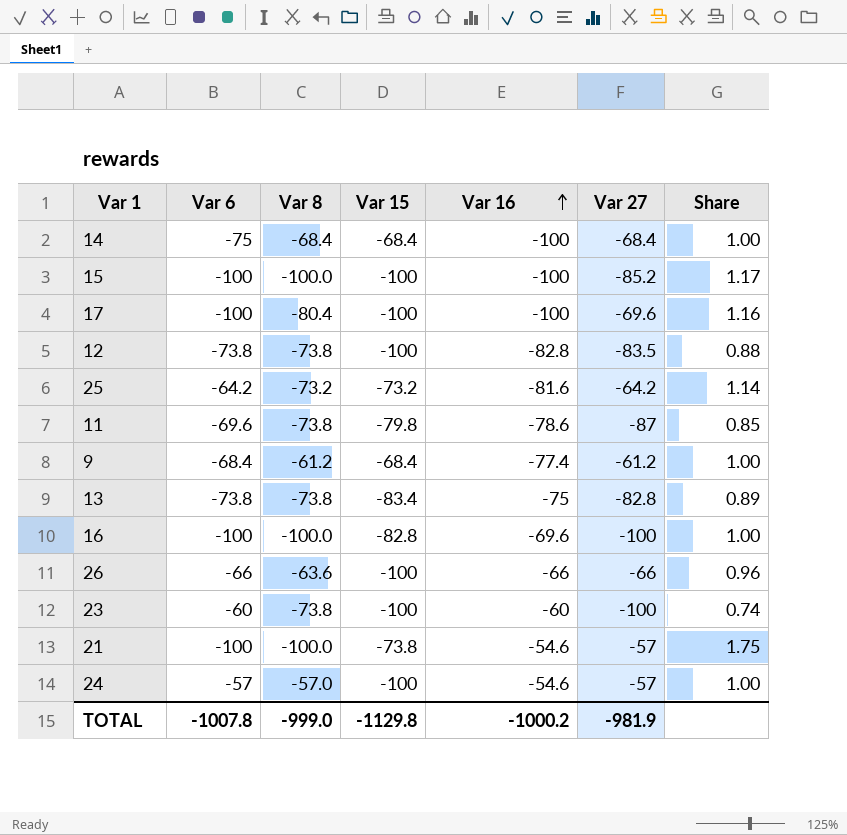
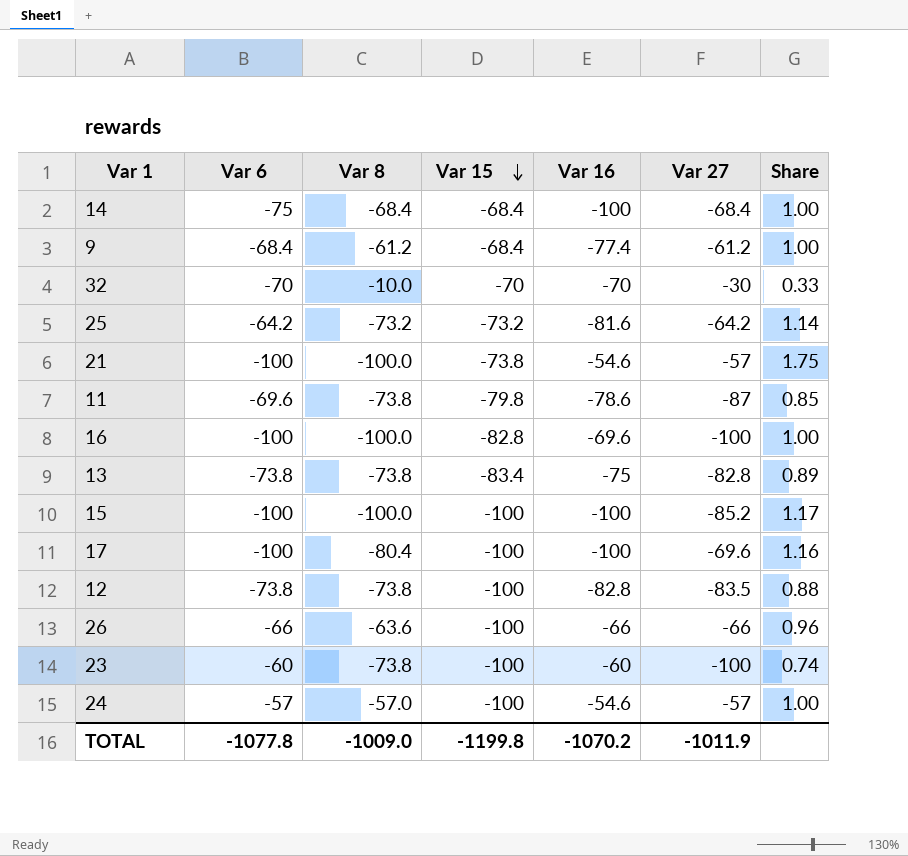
row order: Var 16 ascending -> Var 15 descending
row 32: none -> -70 | -10.0 | -70 | -70 | -30 | 0.33
TOTAL | Var 6: -1007.8 -> -1077.8
TOTAL | Var 8: -999.0 -> -1009.0
TOTAL | Var 15: -1129.8 -> -1199.8
TOTAL | Var 16: -1000.2 -> -1070.2
TOTAL | Var 27: -981.9 -> -1011.9

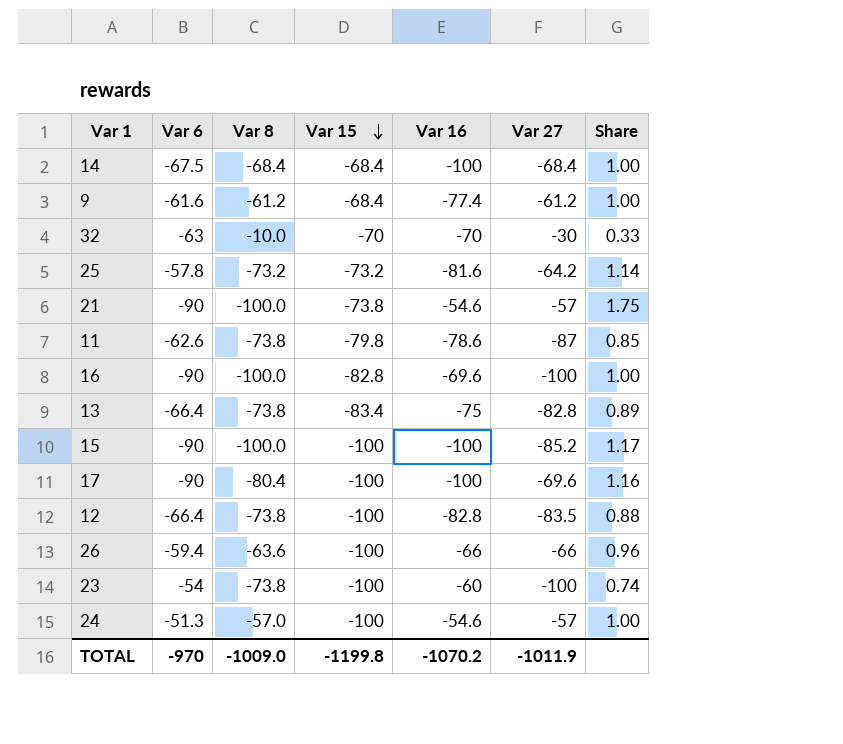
14 | Var 6: -75 -> -67.5
9 | Var 6: -68.4 -> -61.6
32 | Var 6: -70 -> -63
25 | Var 6: -64.2 -> -57.8
21 | Var 6: -100 -> -90
11 | Var 6: -69.6 -> -62.6
16 | Var 6: -100 -> -90
13 | Var 6: -73.8 -> -66.4
15 | Var 6: -100 -> -90
17 | Var 6: -100 -> -90
12 | Var 6: -73.8 -> -66.4
26 | Var 6: -66 -> -59.4
23 | Var 6: -60 -> -54
24 | Var 6: -57 -> -51.3
TOTAL | Var 6: -1077.8 -> -970

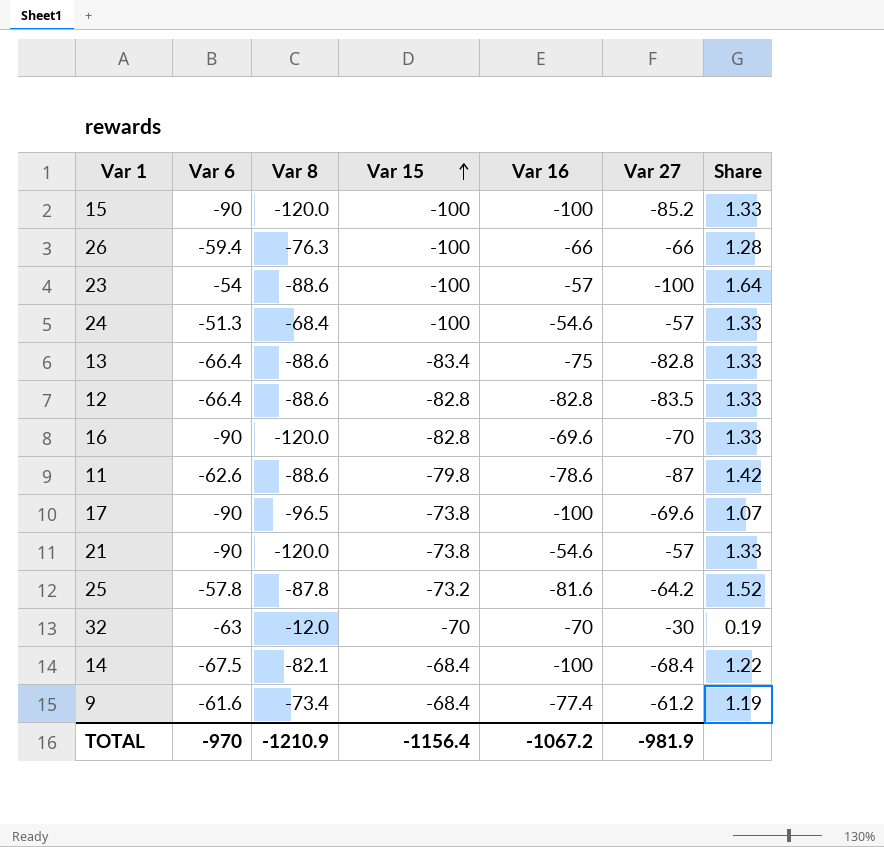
row order: Var 15 descending -> Var 15 ascending
column Share | formula: [Var 8] / [Var 27] -> [Var 8] / [Var 6]
15 | Var 8: -100.0 -> -120.0
26 | Var 8: -63.6 -> -76.3
23 | Var 8: -73.8 -> -88.6
23 | Var 16: -60 -> -57
24 | Var 8: -57.0 -> -68.4
13 | Var 8: -73.8 -> -88.6
12 | Var 8: -73.8 -> -88.6
12 | Var 15: -100 -> -82.8
16 | Var 8: -100.0 -> -120.0
16 | Var 27: -100 -> -70
11 | Var 8: -73.8 -> -88.6
17 | Var 8: -80.4 -> -96.5
17 | Var 15: -100 -> -73.8
21 | Var 8: -100.0 -> -120.0
25 | Var 8: -73.2 -> -87.8
32 | Var 8: -10.0 -> -12.0
14 | Var 8: -68.4 -> -82.1
9 | Var 8: -61.2 -> -73.4
TOTAL | Var 8: -1009.0 -> -1210.9
TOTAL | Var 15: -1199.8 -> -1156.4
TOTAL | Var 16: -1070.2 -> -1067.2
TOTAL | Var 27: -1011.9 -> -981.9

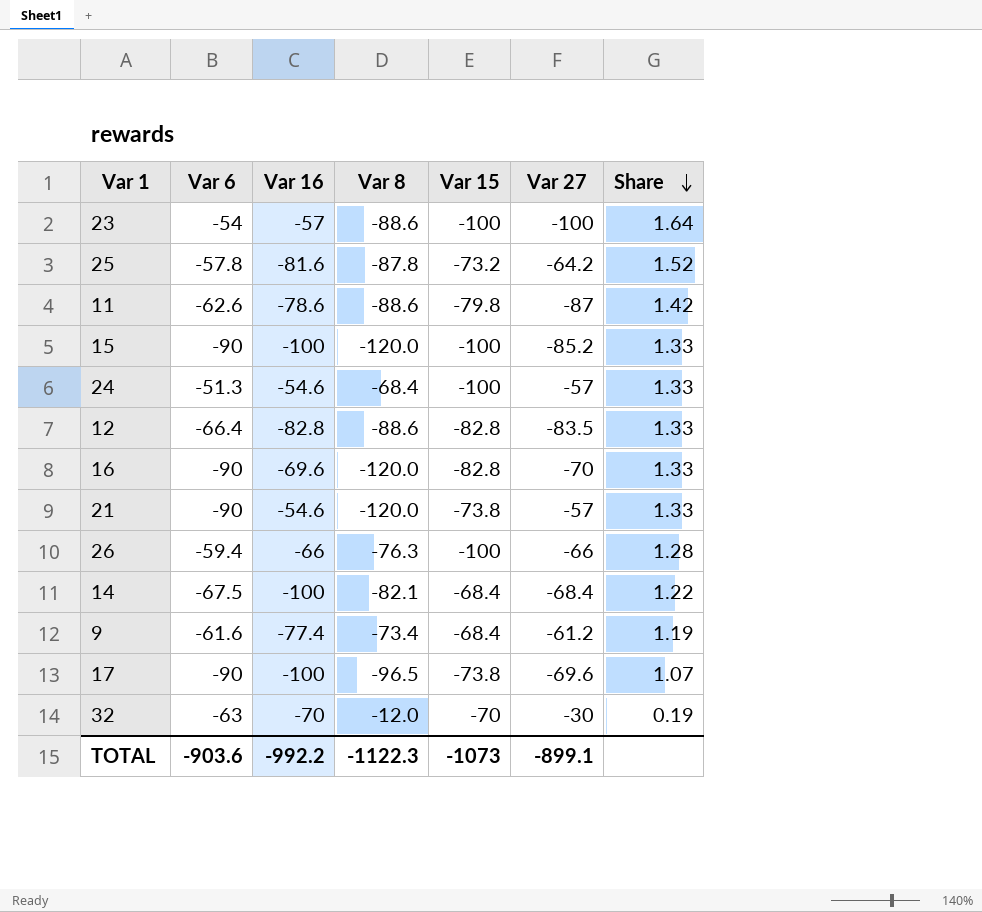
row order: Var 15 ascending -> Share descending
column Var 16 | position: 5 -> 3
row 13: -66.4 | -88.6 | -83.4 | -75 | -82.8 | 1.33 -> none
TOTAL | Var 6: -970 -> -903.6
TOTAL | Var 16: -1067.2 -> -992.2
TOTAL | Var 8: -1210.9 -> -1122.3
TOTAL | Var 15: -1156.4 -> -1073
TOTAL | Var 27: -981.9 -> -899.1

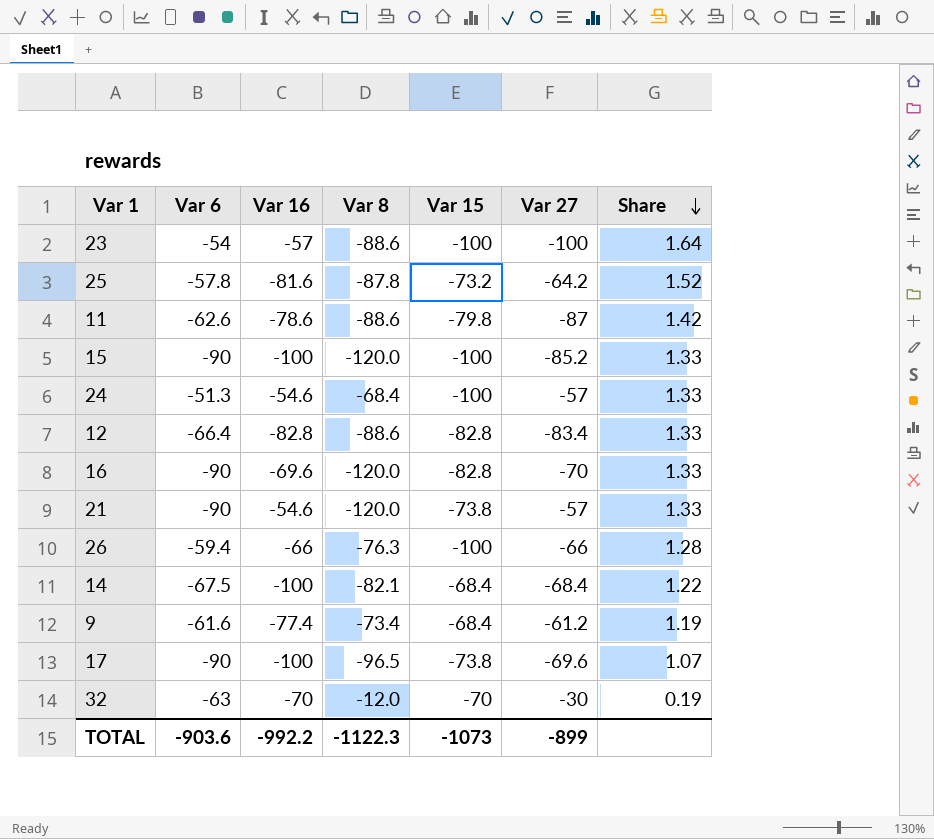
12 | Var 27: -83.5 -> -83.4
TOTAL | Var 27: -899.1 -> -899

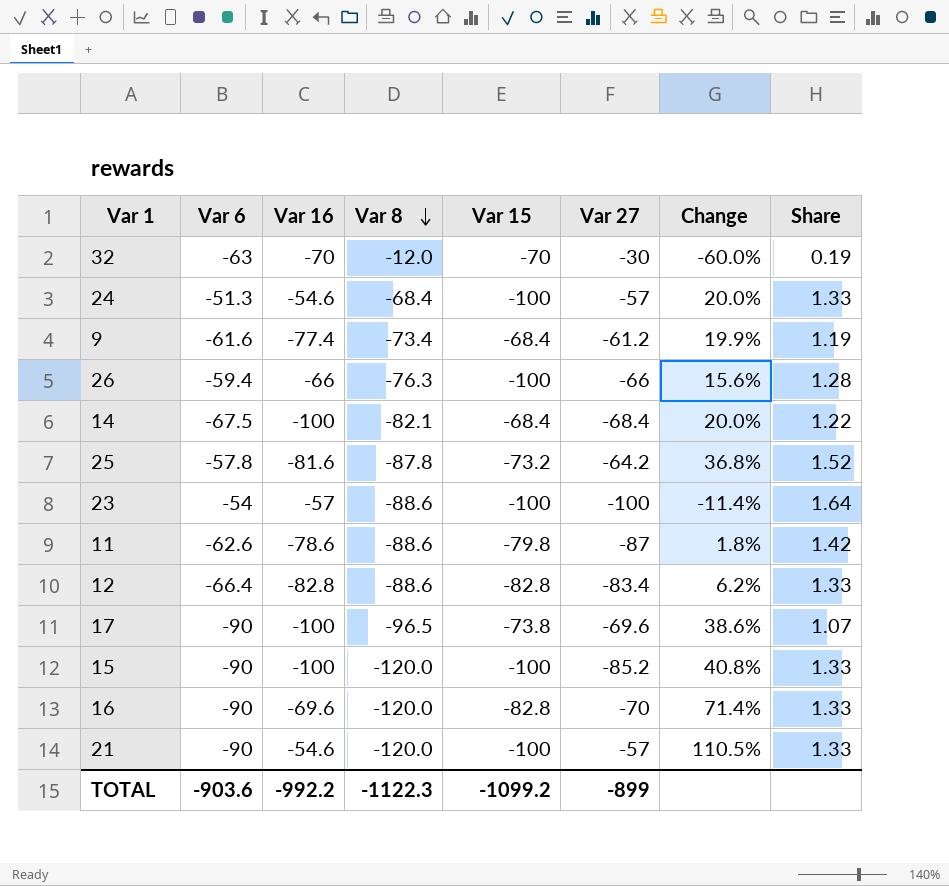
row order: Share descending -> Var 8 descending
column Change | formula: none -> ([Var 8] - [Var 27]) / [Var 27]
21 | Var 15: -73.8 -> -100
TOTAL | Var 15: -1073 -> -1099.2

